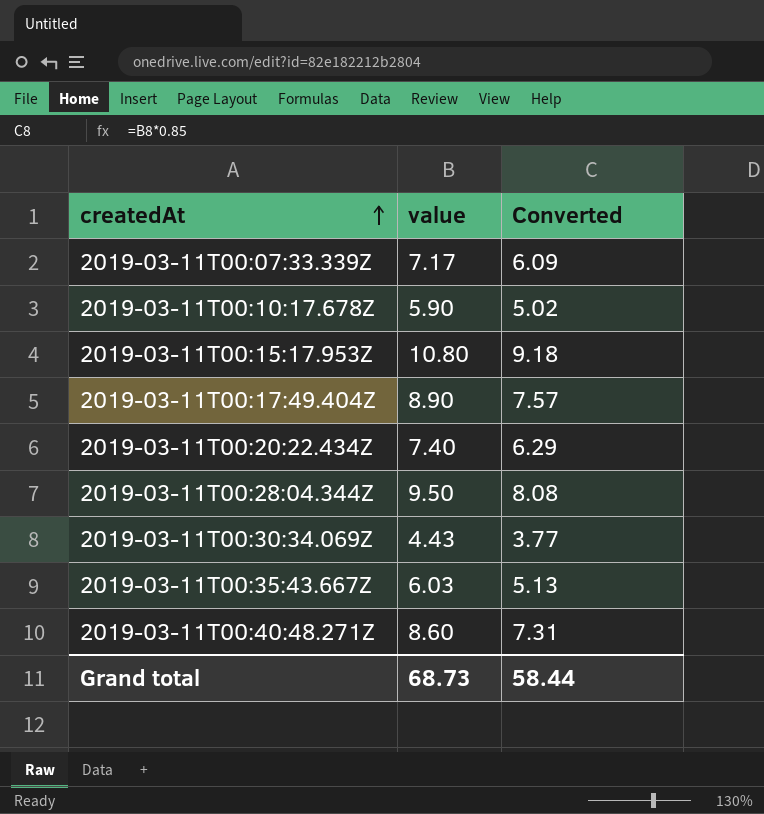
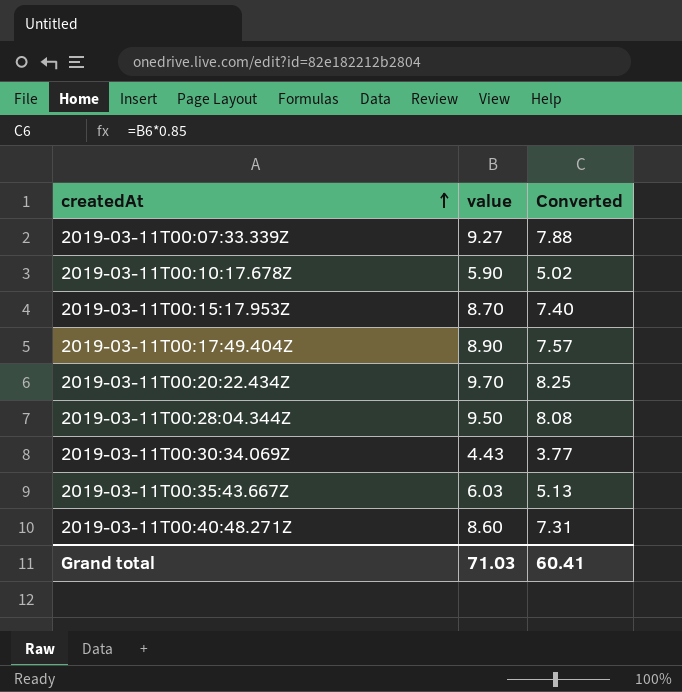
2019-03-11T00:07:33.339Z | value: 7.17 -> 9.27
2019-03-11T00:07:33.339Z | Converted: 6.09 -> 7.88
2019-03-11T00:15:17.953Z | value: 10.80 -> 8.70
2019-03-11T00:15:17.953Z | Converted: 9.18 -> 7.40
2019-03-11T00:20:22.434Z | value: 7.40 -> 9.70
2019-03-11T00:20:22.434Z | Converted: 6.29 -> 8.25
Grand total | value: 68.73 -> 71.03
Grand total | Converted: 58.44 -> 60.41

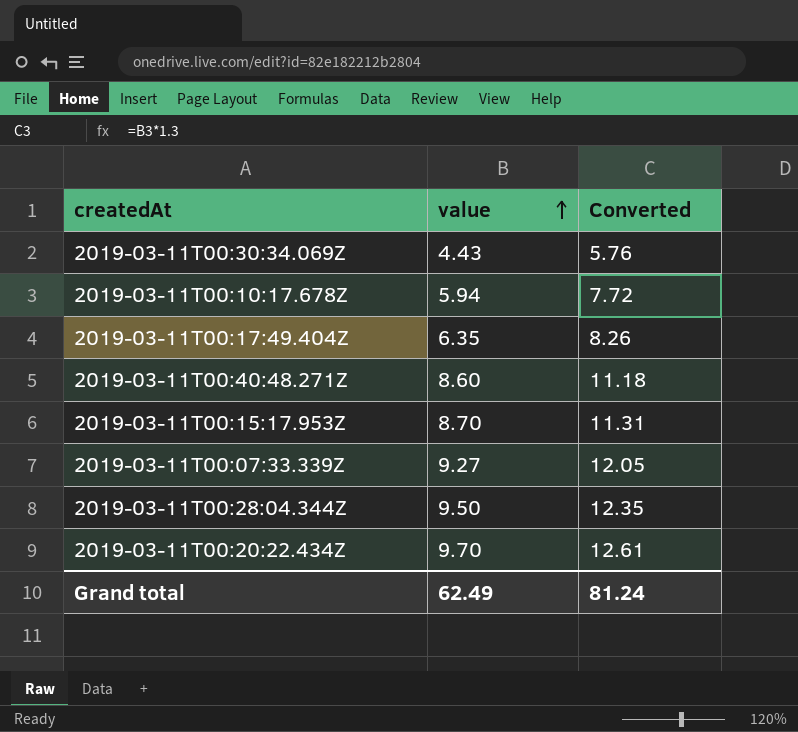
row order: createdAt ascending -> value ascending
column Converted | formula: [value] * 0.85 -> [value] * 1.3
row 2019-03-11T00:35:43.667Z: 6.03 | 5.13 -> none
2019-03-11T00:10:17.678Z | value: 5.90 -> 5.94
2019-03-11T00:17:49.404Z | value: 8.90 -> 6.35
Grand total | value: 71.03 -> 62.49
Grand total | Converted: 60.41 -> 81.24

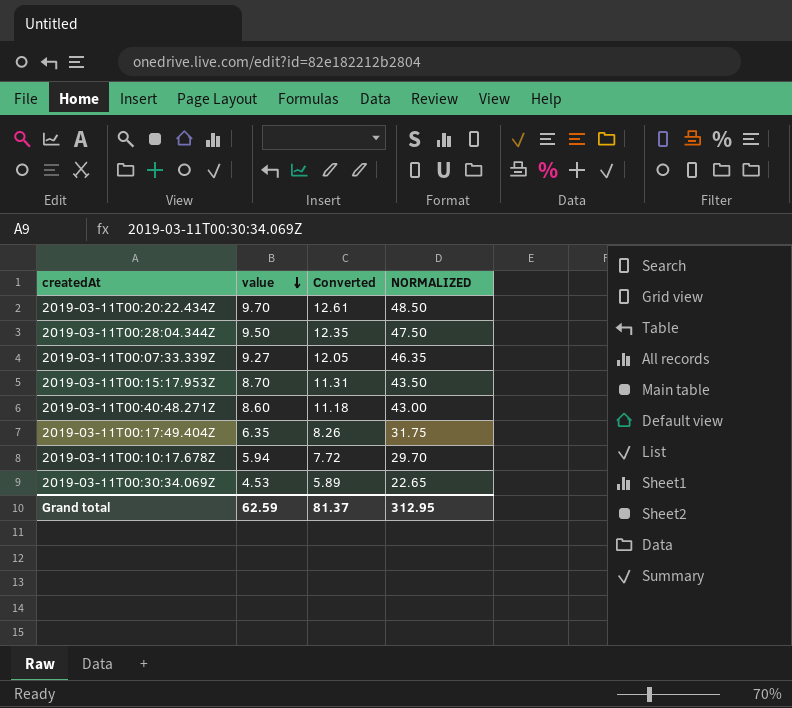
row order: value ascending -> value descending
column NORMALIZED | formula: none -> [value] * 5
2019-03-11T00:30:34.069Z | value: 4.43 -> 4.53
2019-03-11T00:30:34.069Z | Converted: 5.76 -> 5.89
Grand total | value: 62.49 -> 62.59
Grand total | Converted: 81.24 -> 81.37

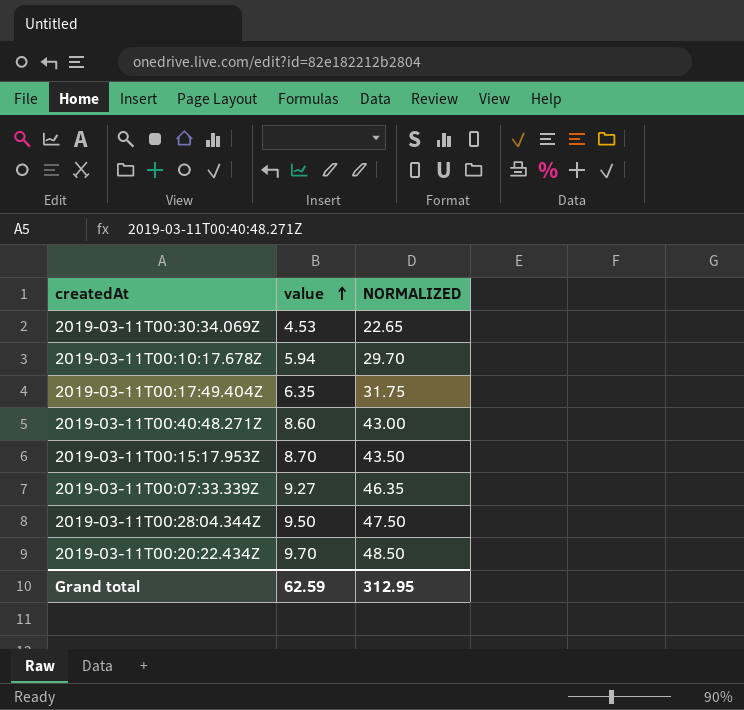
row order: value descending -> value ascending
column Converted | formula: [value] * 1.3 -> none

